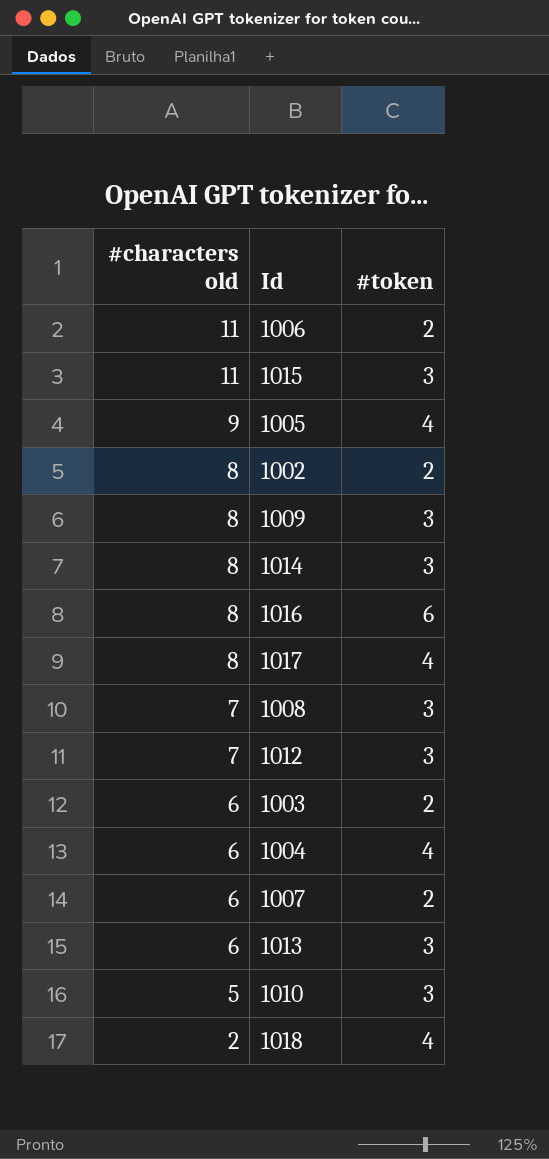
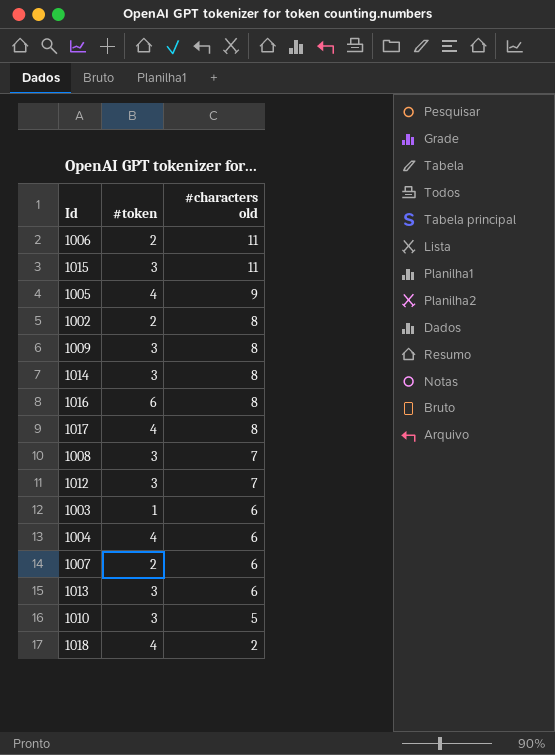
column #characters old | position: 1 -> 3
1003 | #token: 2 -> 1

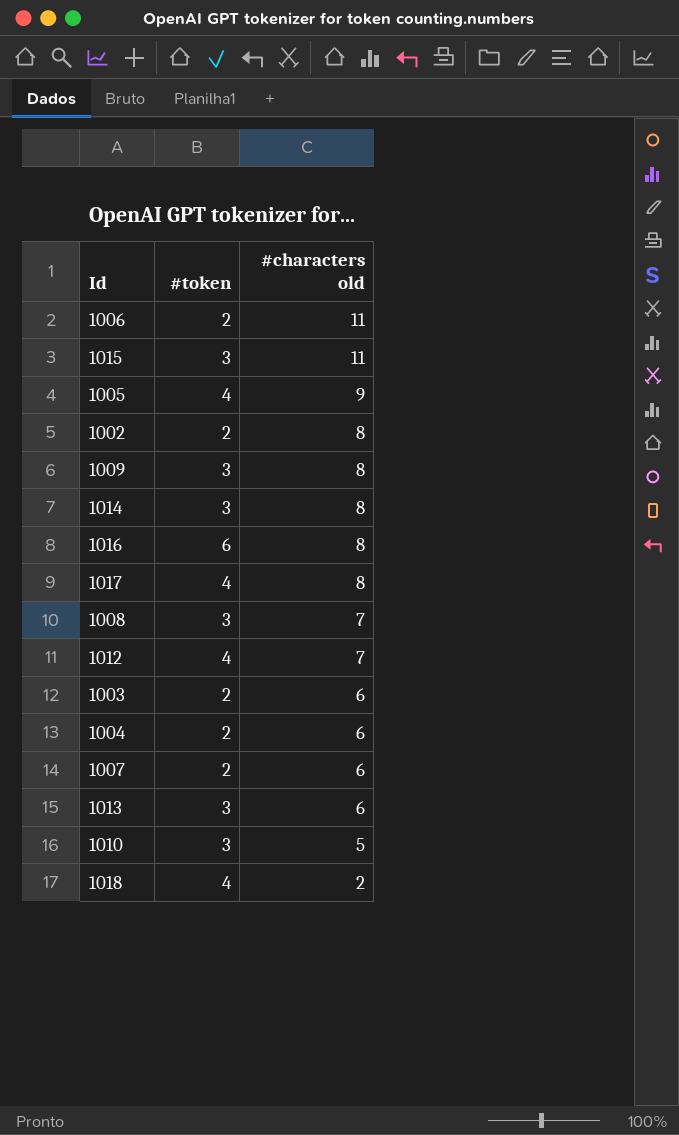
1012 | #token: 3 -> 4
1003 | #token: 1 -> 2
1004 | #token: 4 -> 2

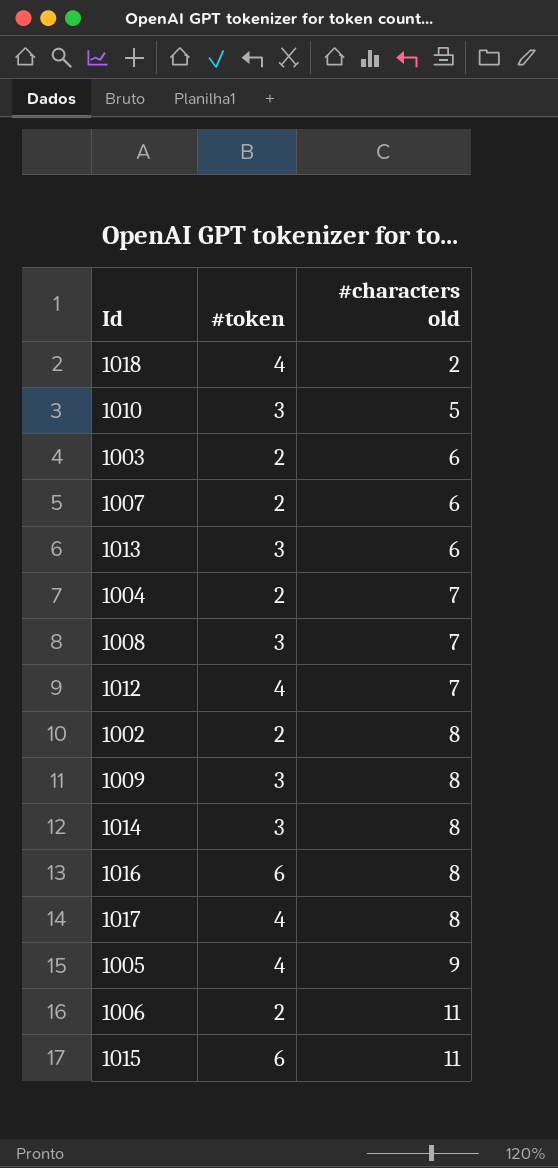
row order: #characters old descending -> #characters old ascending
1004 | #characters old: 6 -> 7
1015 | #token: 3 -> 6

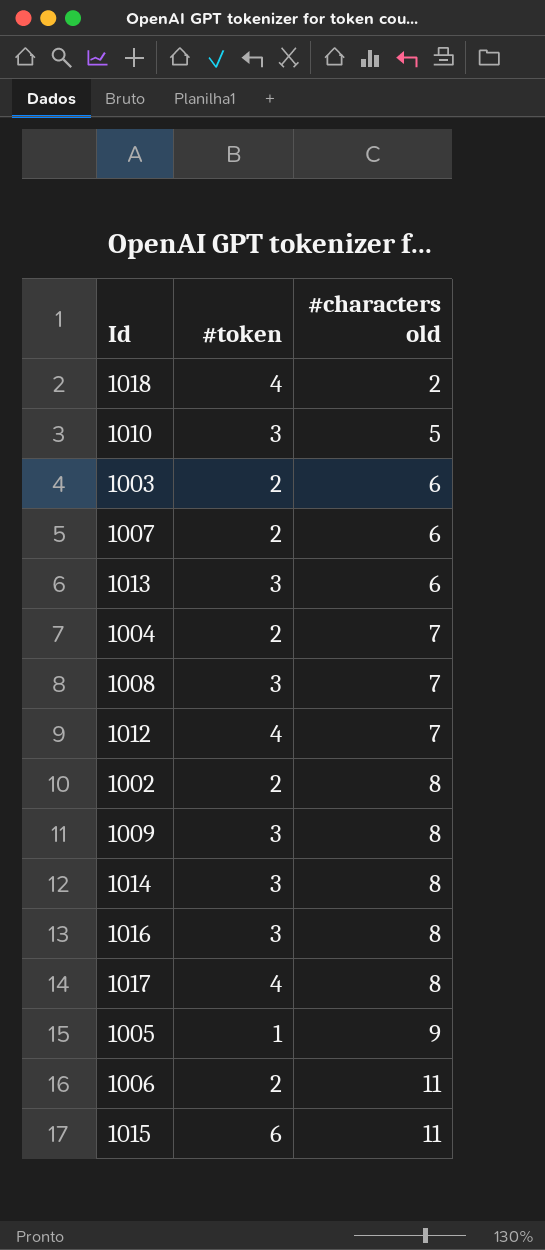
1016 | #token: 6 -> 3
1005 | #token: 4 -> 1

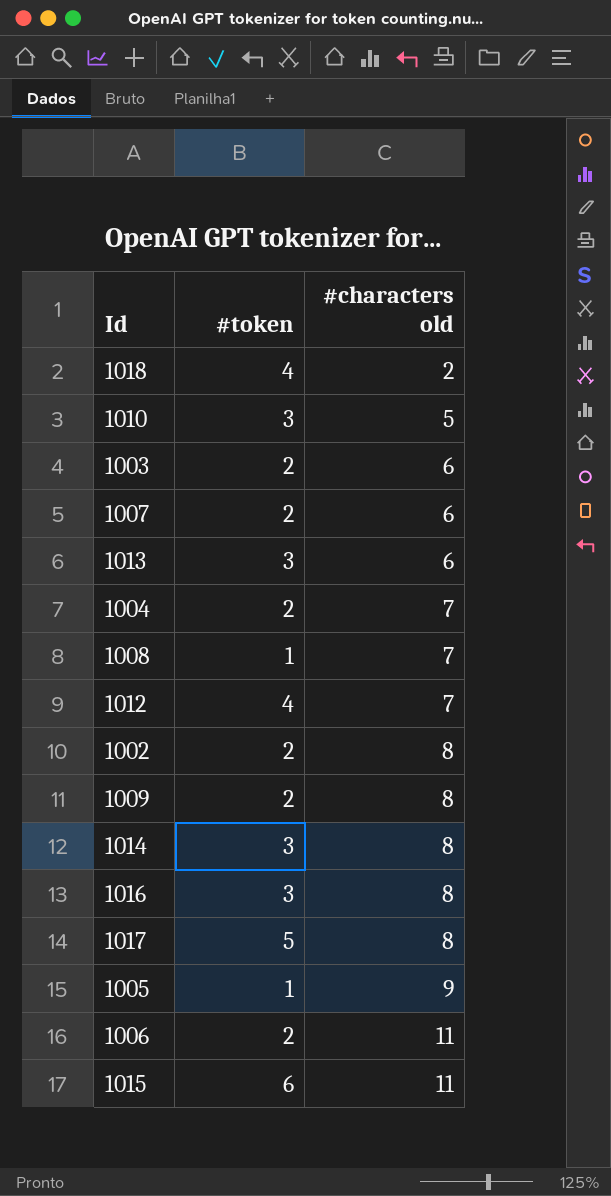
1008 | #token: 3 -> 1
1009 | #token: 3 -> 2
1017 | #token: 4 -> 5

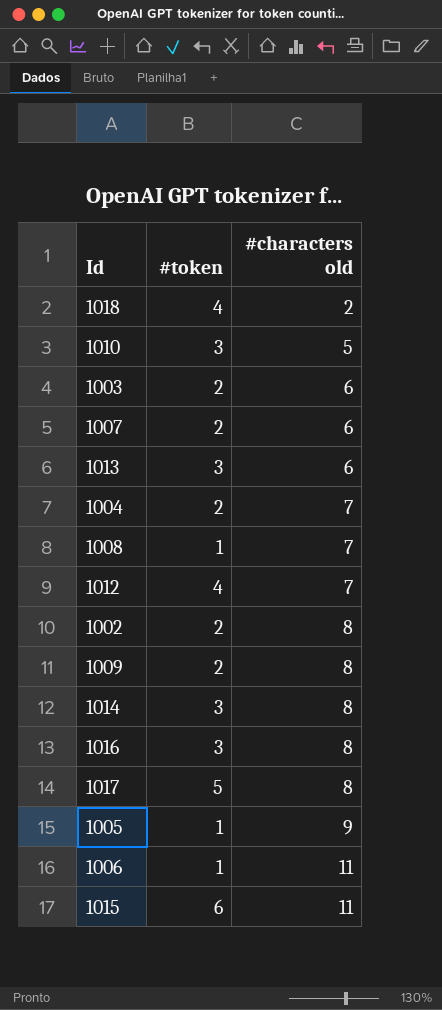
1006 | #token: 2 -> 1

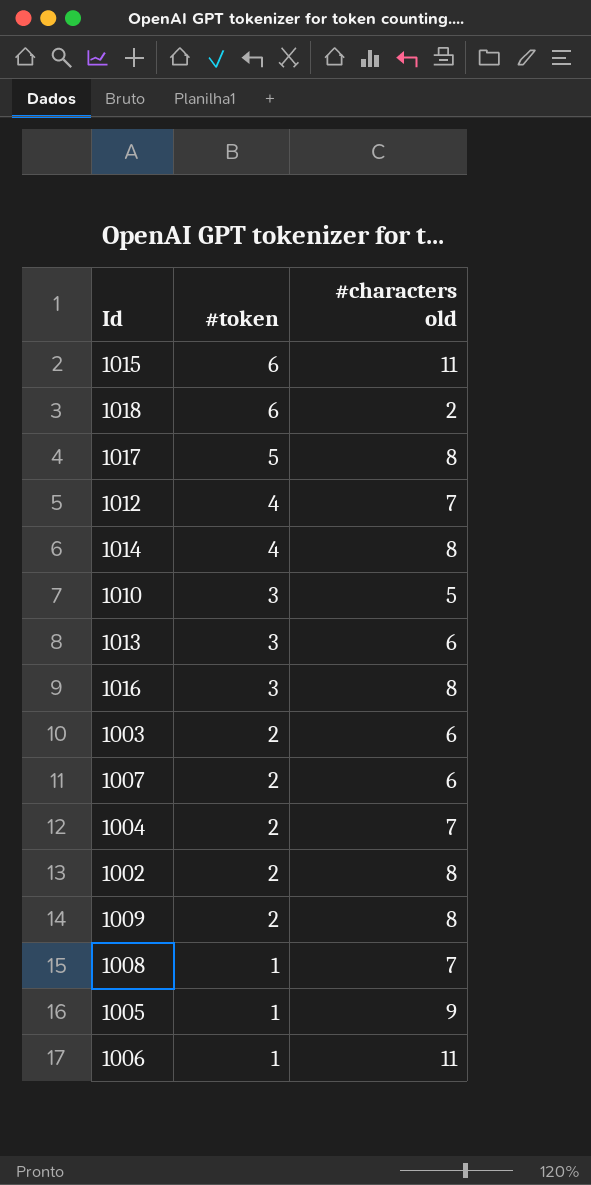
row order: #characters old ascending -> #token descending
1018 | #token: 4 -> 6
1014 | #token: 3 -> 4

